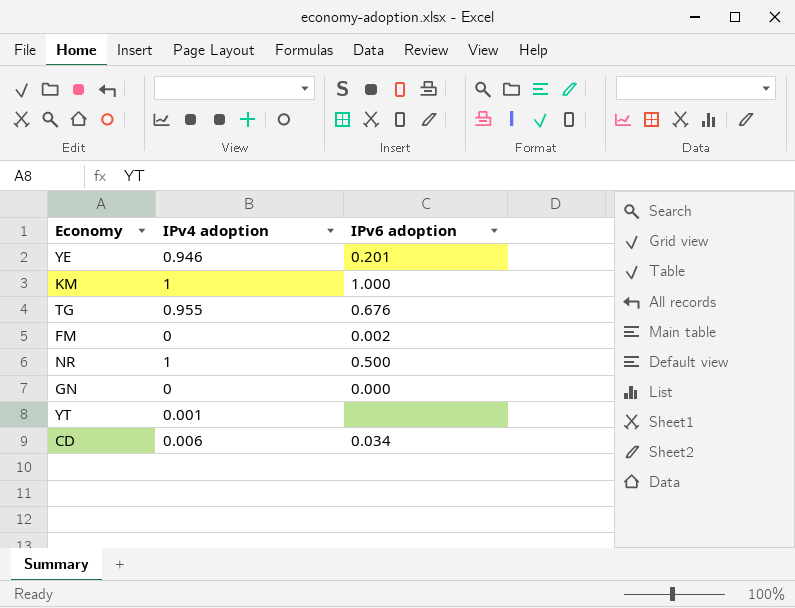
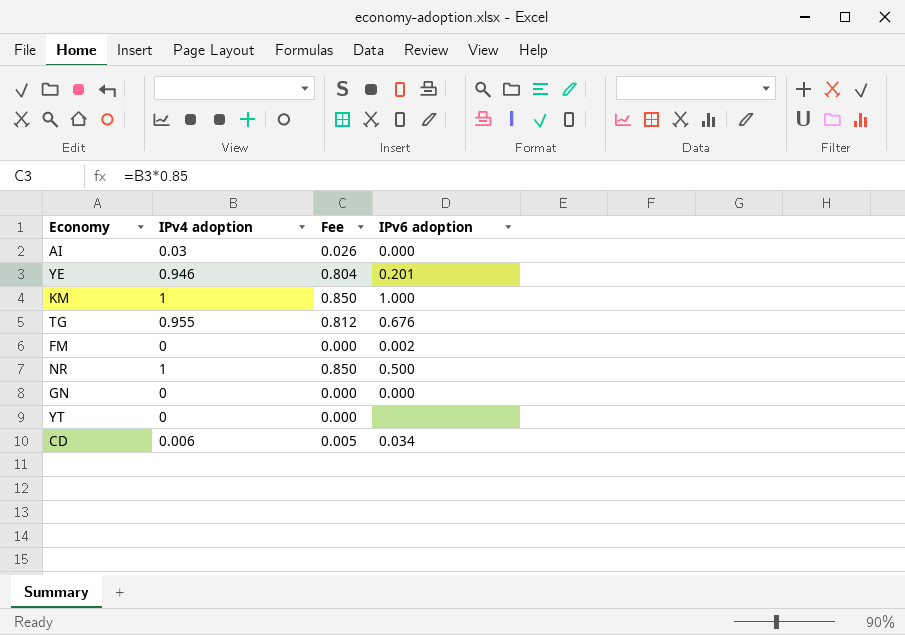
column Fee | formula: none -> [IPv4 adoption] * 0.85
row AI: none -> 0.03 | 0.026 | 0.000
YT | IPv4 adoption: 0.001 -> 0

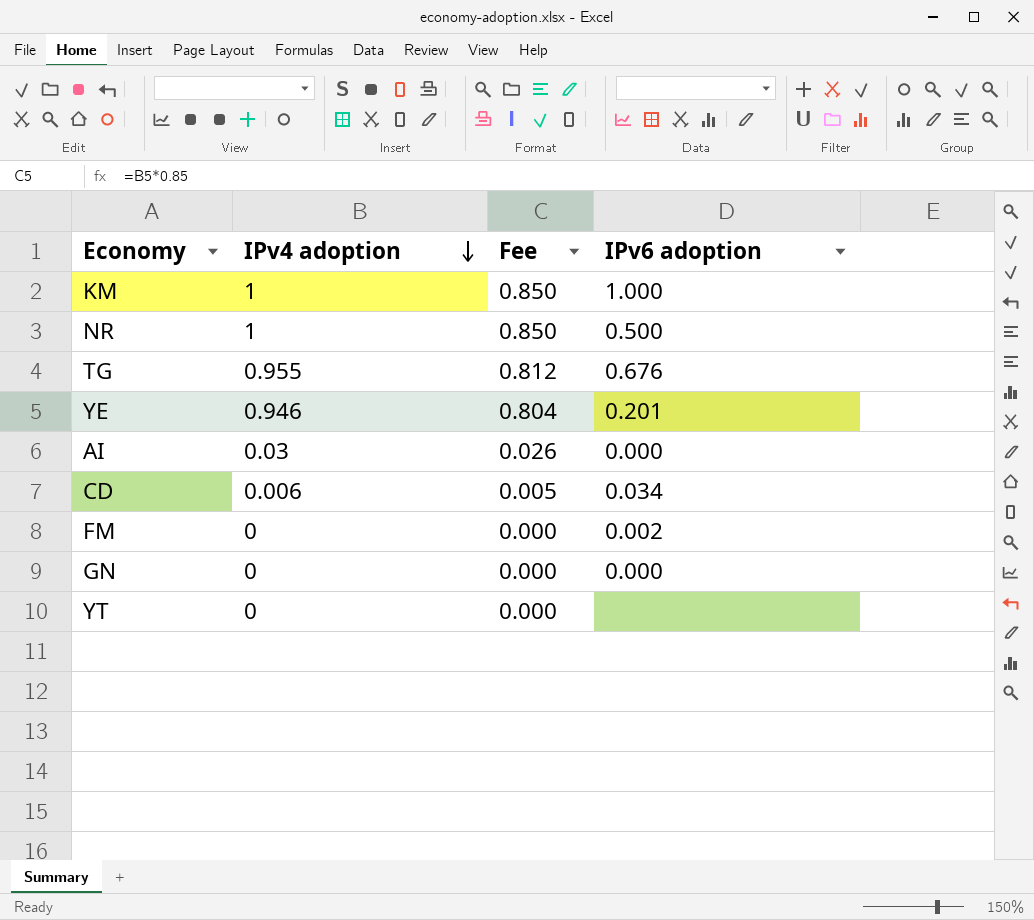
row order: none -> IPv4 adoption descending

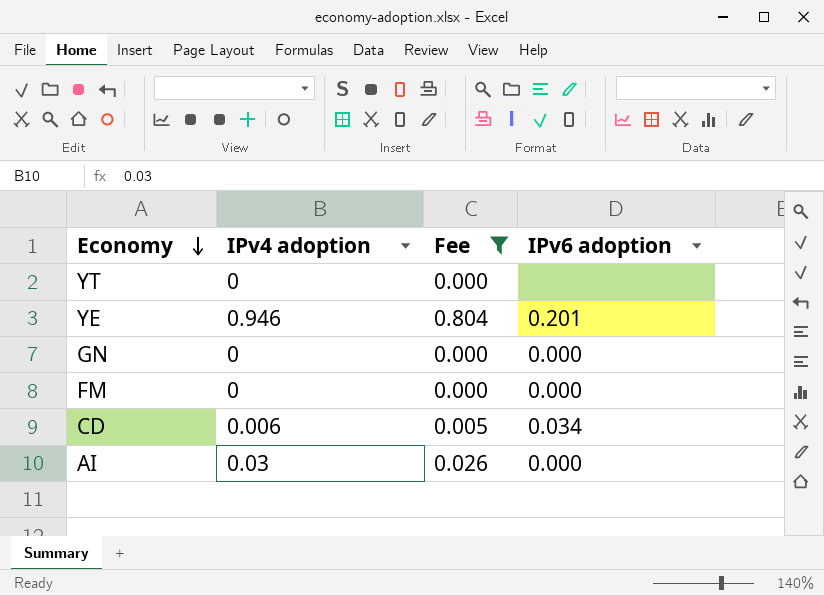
filter: none -> Fee <= 0.804
row order: IPv4 adoption descending -> Economy descending
FM | IPv6 adoption: 0.002 -> 0.000

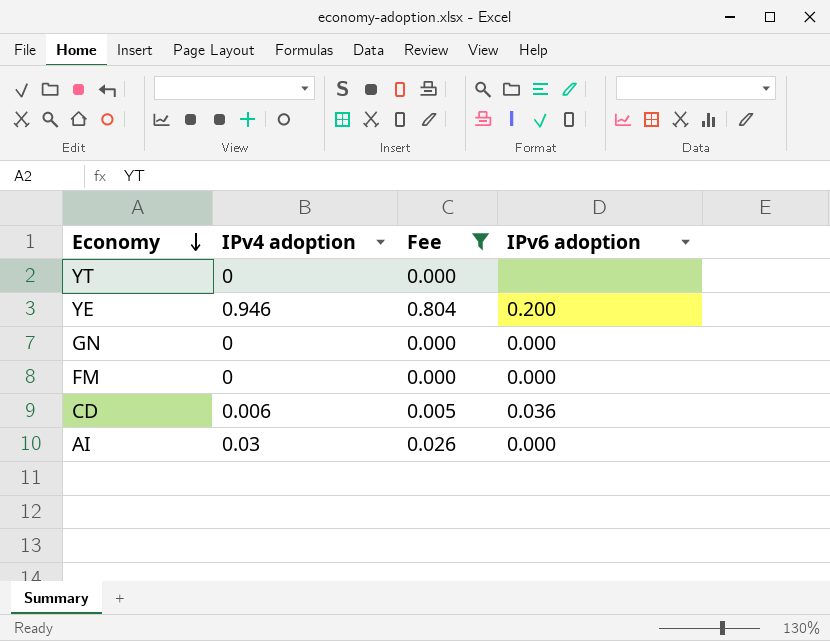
YE | IPv6 adoption: 0.201 -> 0.200
CD | IPv6 adoption: 0.034 -> 0.036

